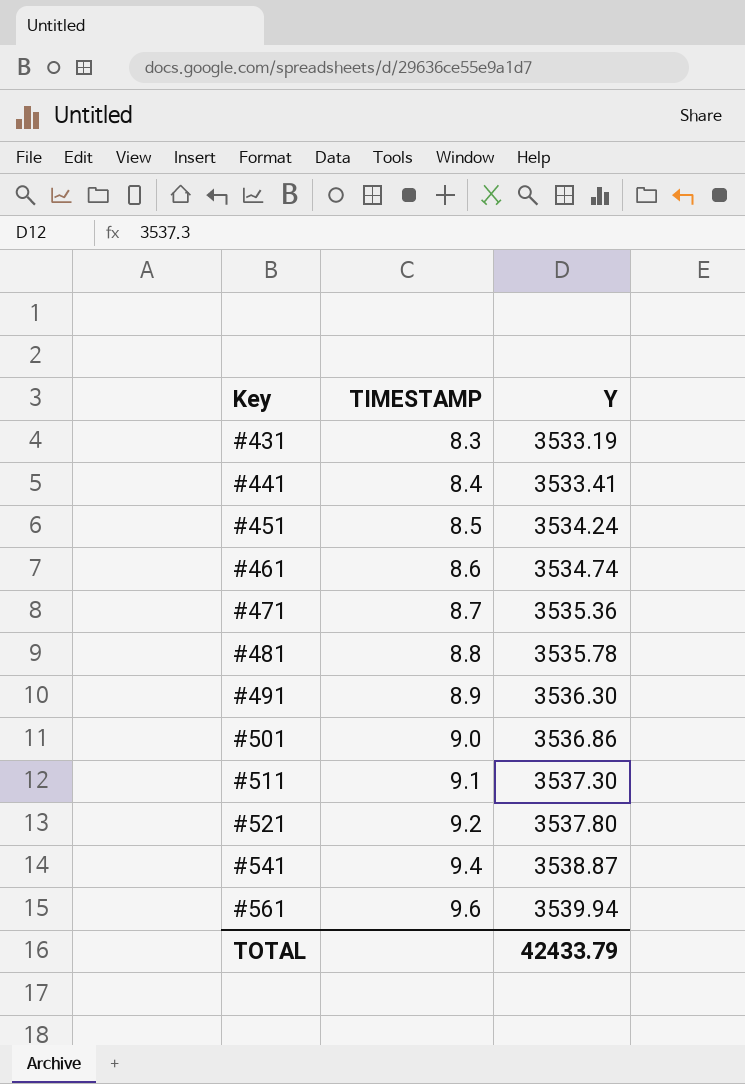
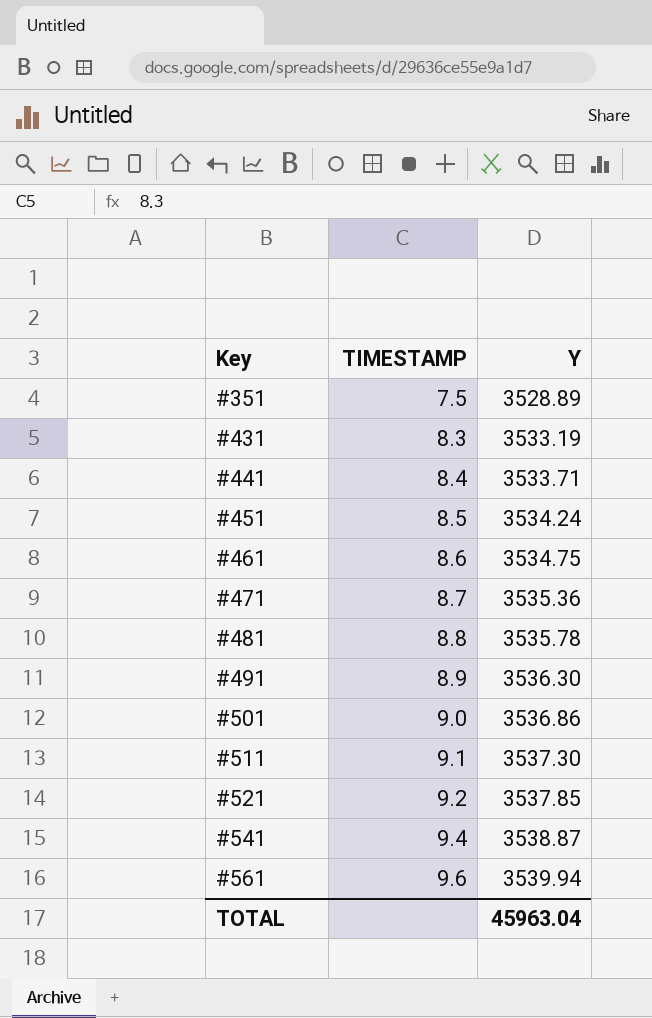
row #351: none -> 7.5 | 3528.89
#441 | Y: 3533.41 -> 3533.71
#461 | Y: 3534.74 -> 3534.75
#521 | Y: 3537.80 -> 3537.85
TOTAL | Y: 42433.79 -> 45963.04

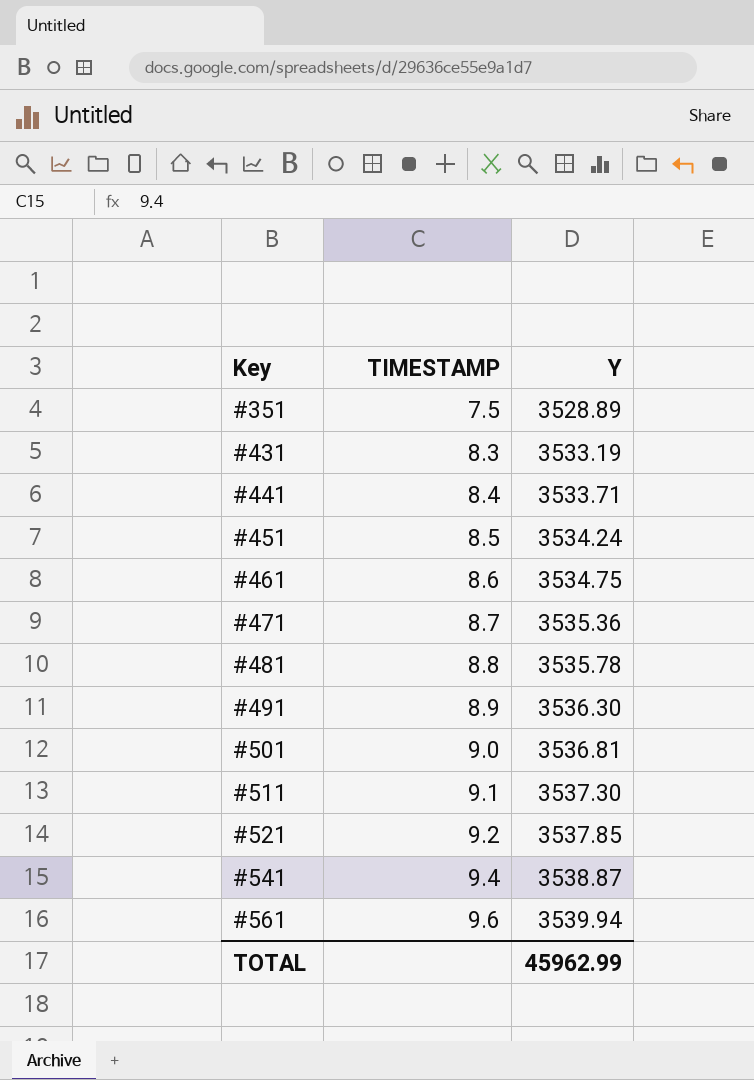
#501 | Y: 3536.86 -> 3536.81
TOTAL | Y: 45963.04 -> 45962.99

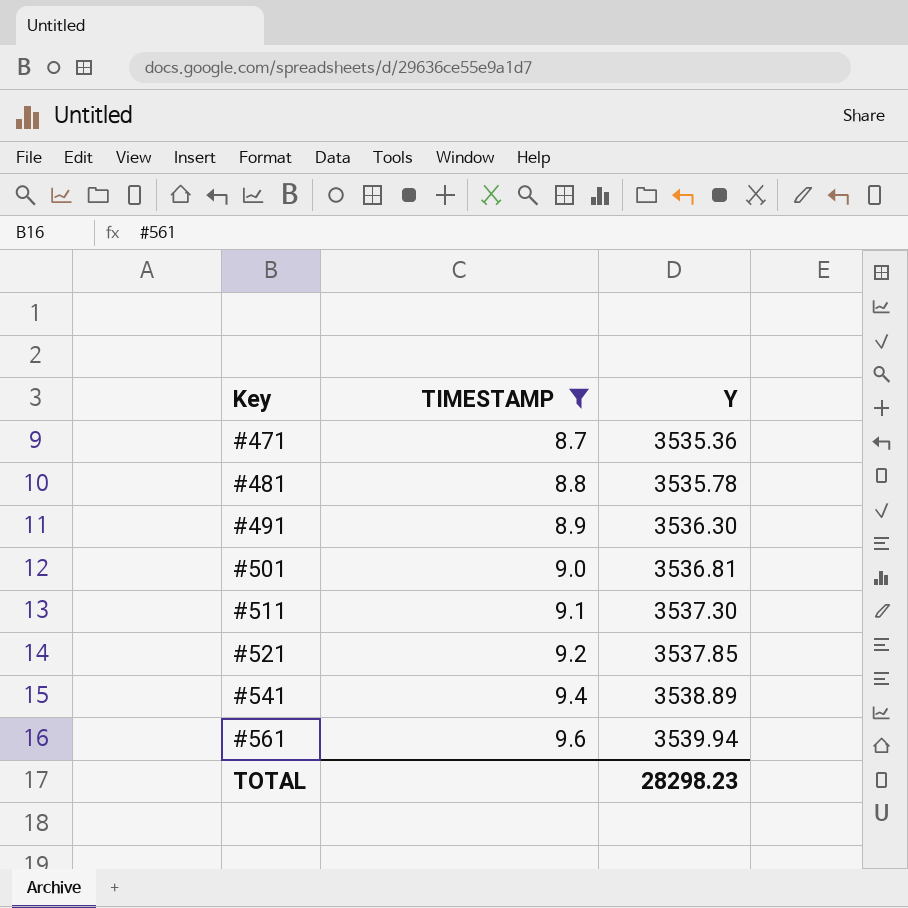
filter: none -> TIMESTAMP >= 8.7
#541 | Y: 3538.87 -> 3538.89
TOTAL | Y: 45962.99 -> 28298.23

